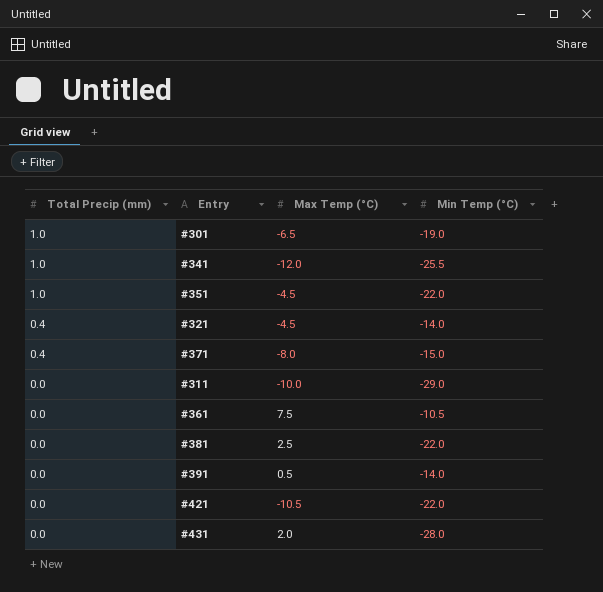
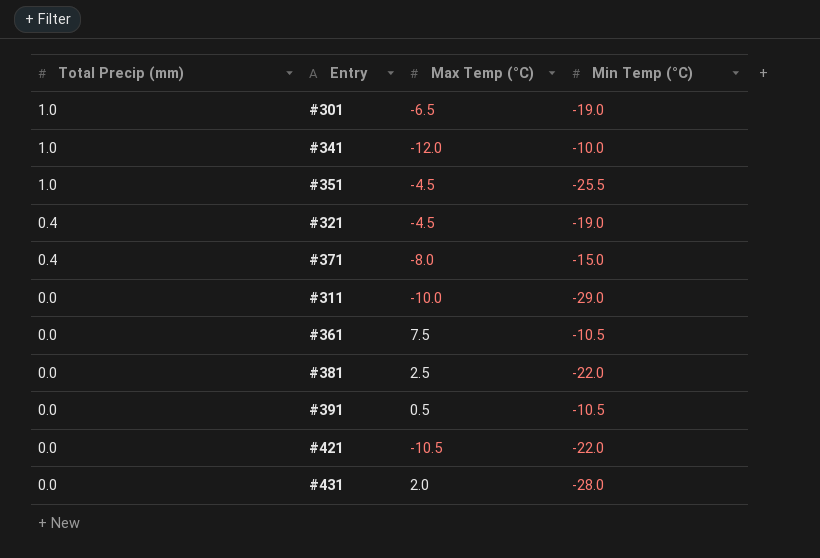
#341 | Min Temp (°C): -25.5 -> -10.0
#351 | Min Temp (°C): -22.0 -> -25.5
#321 | Min Temp (°C): -14.0 -> -19.0
#391 | Min Temp (°C): -14.0 -> -10.5

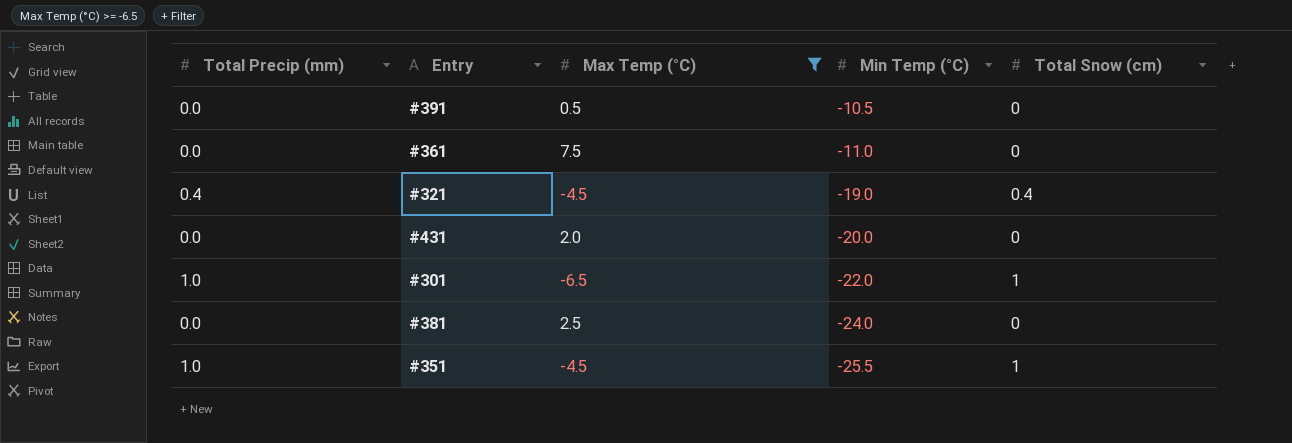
filter: none -> Max Temp (°C) >= -6.5
row order: Total Precip (mm) descending -> Min Temp (°C) descending
column Total Snow (cm) | position: none -> 5
#361 | Min Temp (°C): -10.5 -> -11.0
#431 | Min Temp (°C): -28.0 -> -20.0
#301 | Min Temp (°C): -19.0 -> -22.0
#381 | Min Temp (°C): -22.0 -> -24.0

